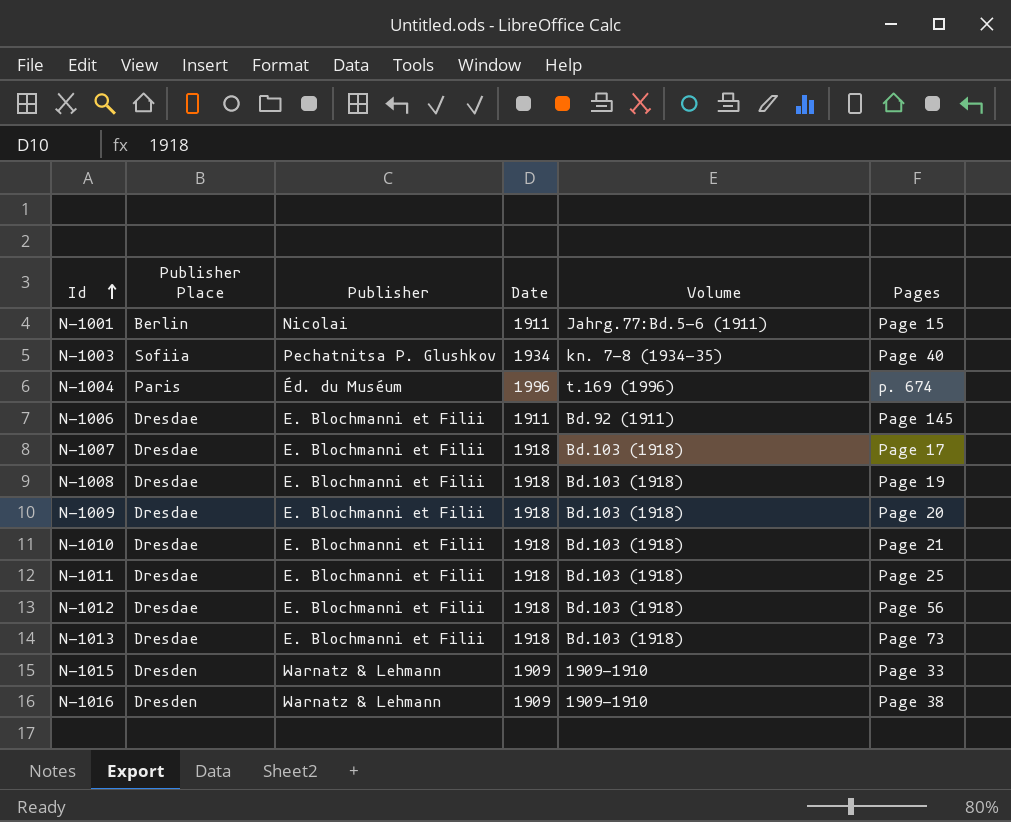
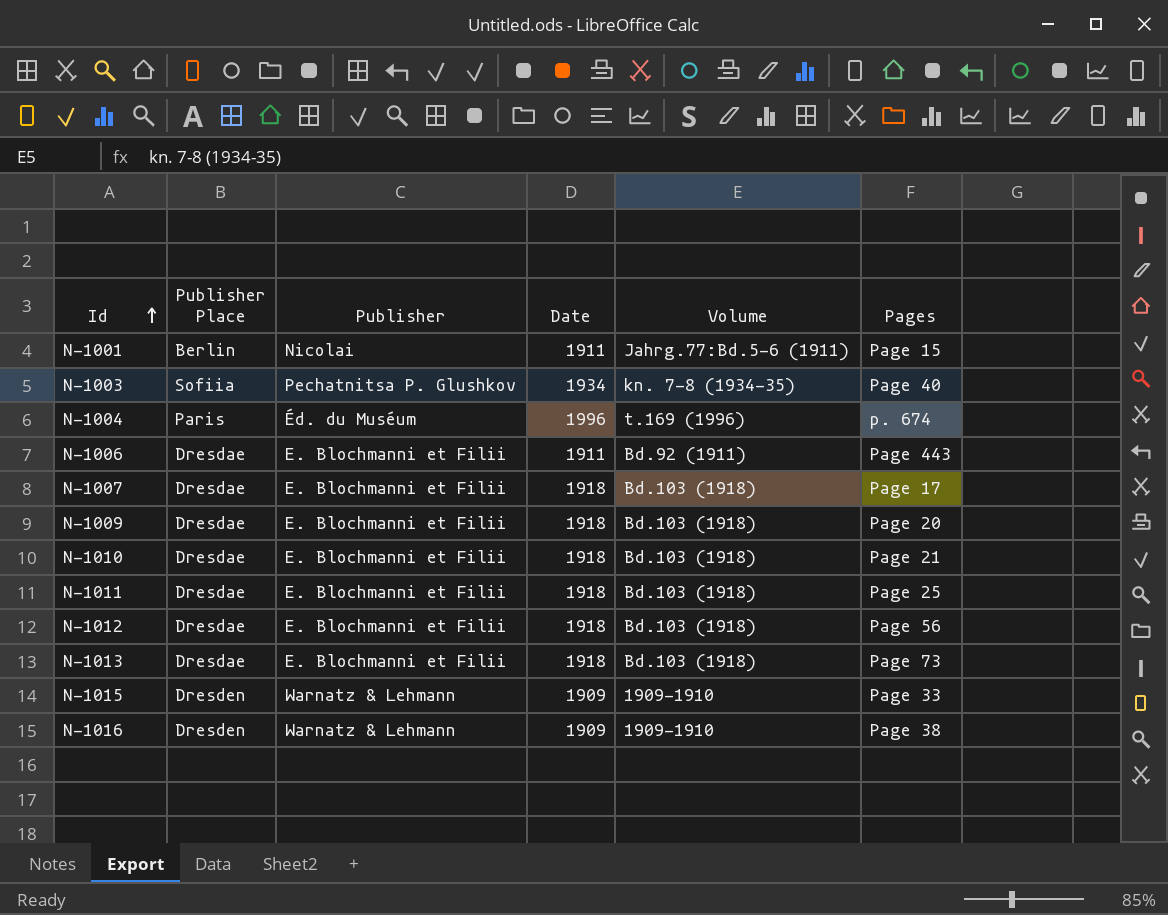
row N-1008: Dresdae | E. Blochmanni et Filii | 1918 | Bd.103 (1918) | Page 19 -> none
N-1006 | Pages: Page 145 -> Page 443

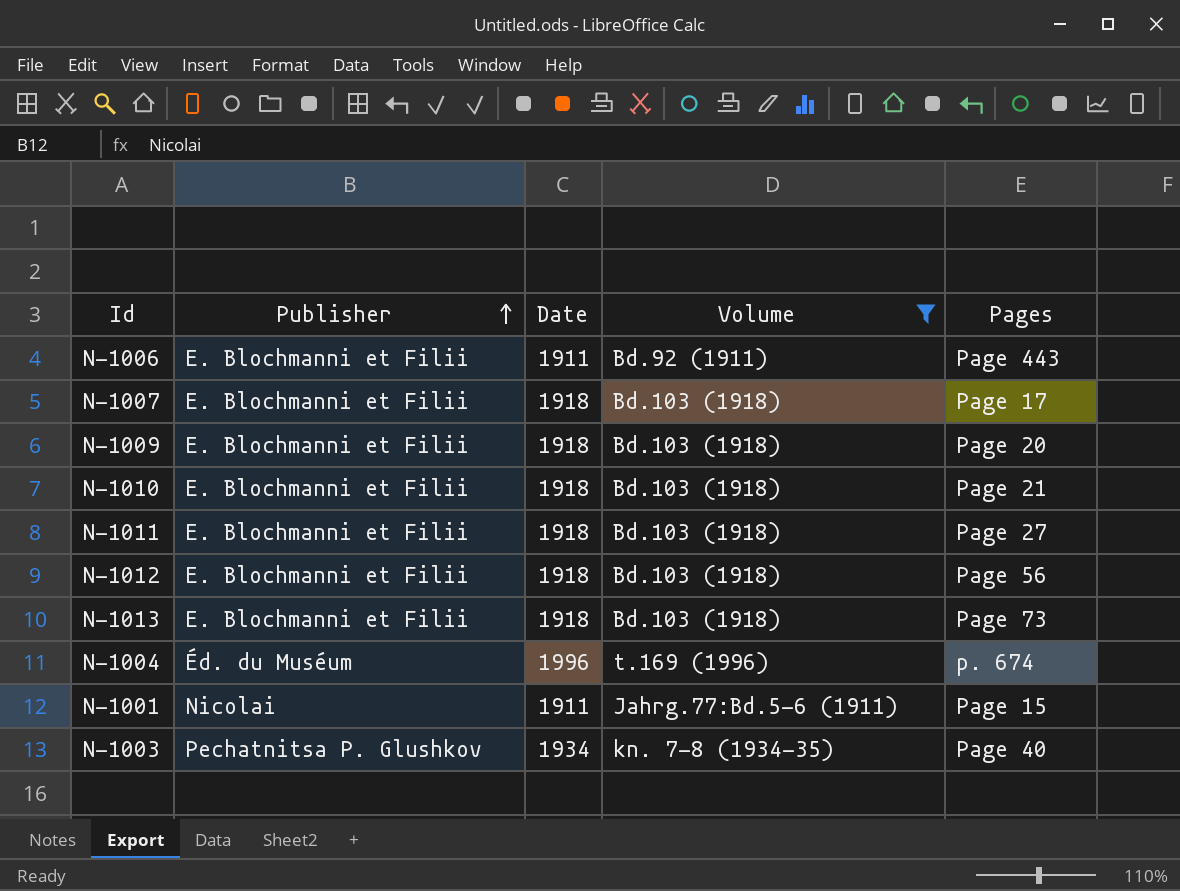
filter: none -> Volume != 1909-1910
row order: Id ascending -> Publisher ascending
column Publisher Place | position: 2 -> none
N-1011 | Pages: Page 25 -> Page 27

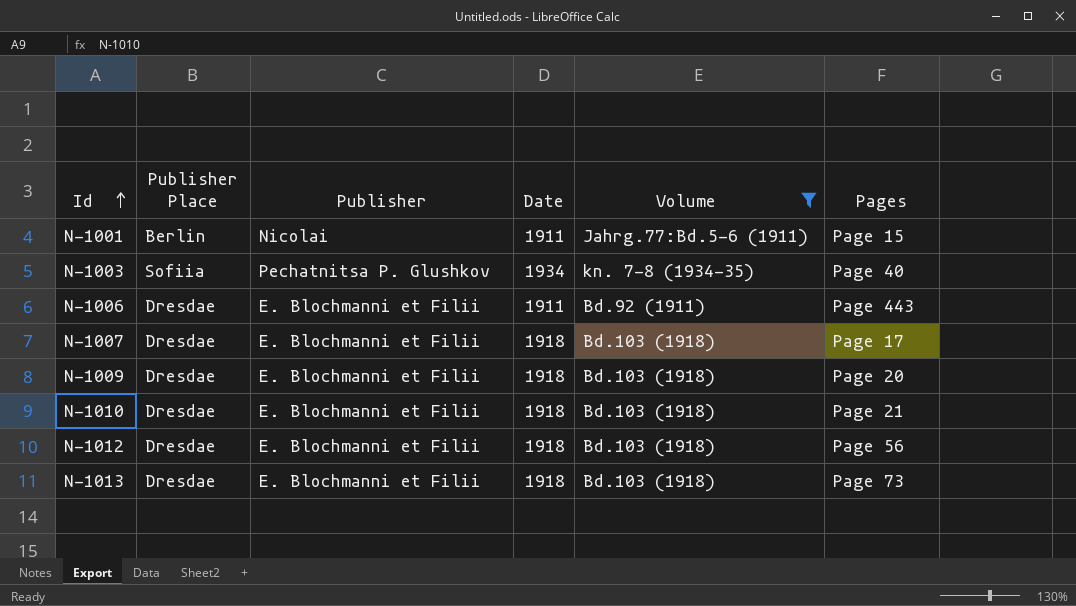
row order: Publisher ascending -> Id ascending
column Publisher Place | position: none -> 2
row N-1011: E. Blochmanni et Filii | 1918 | Bd.103 (1918) | Page 27 -> none
row N-1004: Éd. du Muséum | 1996 | t.169 (1996) | p. 674 -> none

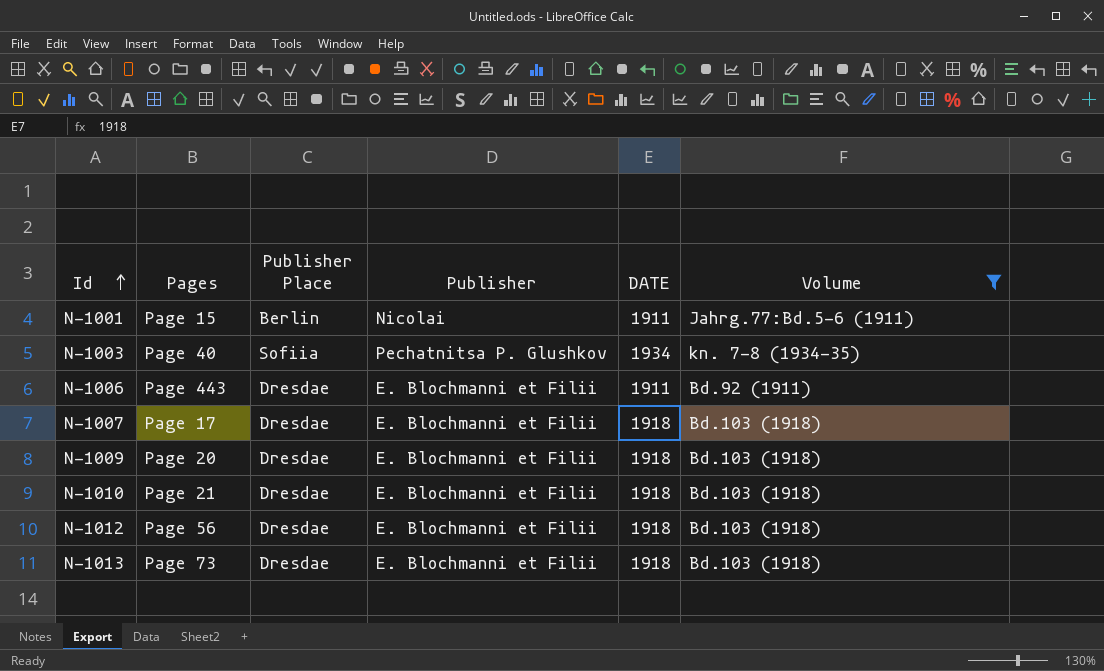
column Pages | position: 6 -> 2
column name: Date -> DATE

